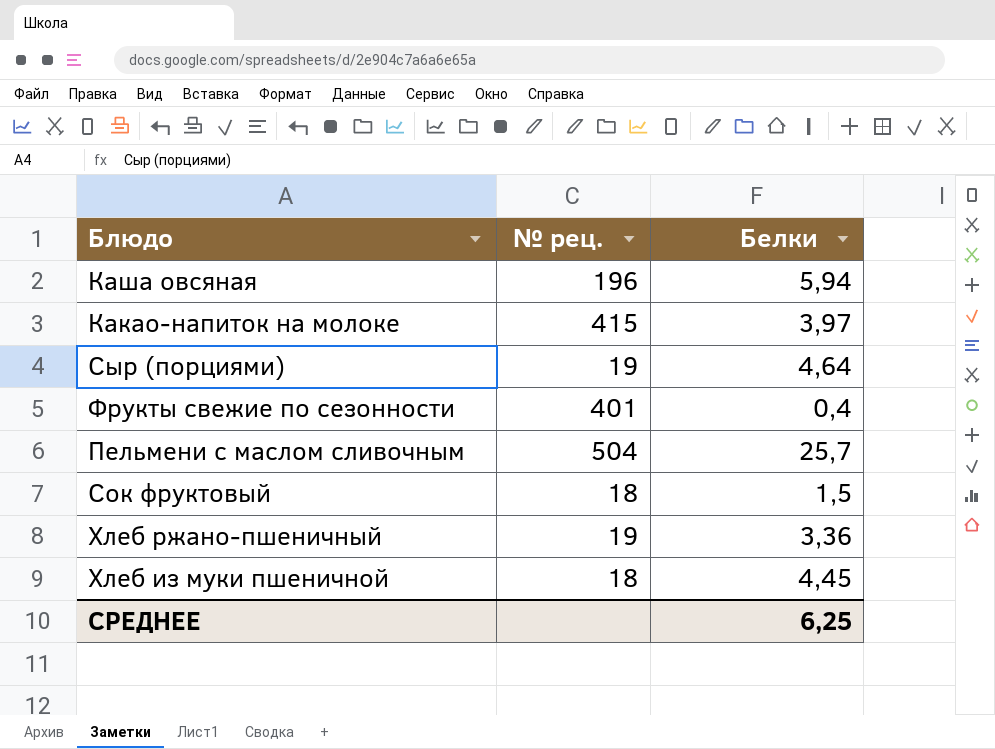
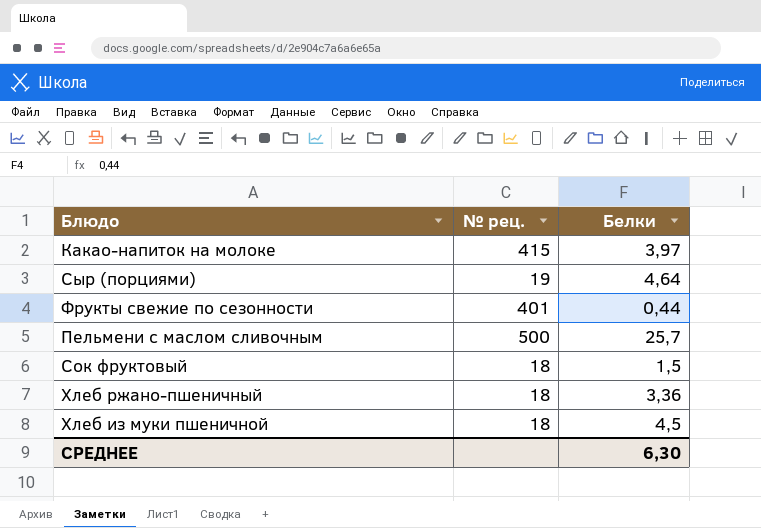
row Каша овсяная: 196 | 5,94 -> none
Фрукты свежие по сезонности | Белки: 0,4 -> 0,44
Пельмени с маслом сливочным | № рец.: 504 -> 500
Хлеб ржано-пшеничный | № рец.: 19 -> 18
Хлеб из муки пшеничной | Белки: 4,45 -> 4,5
СРЕДНЕЕ | Белки: 6,25 -> 6,30

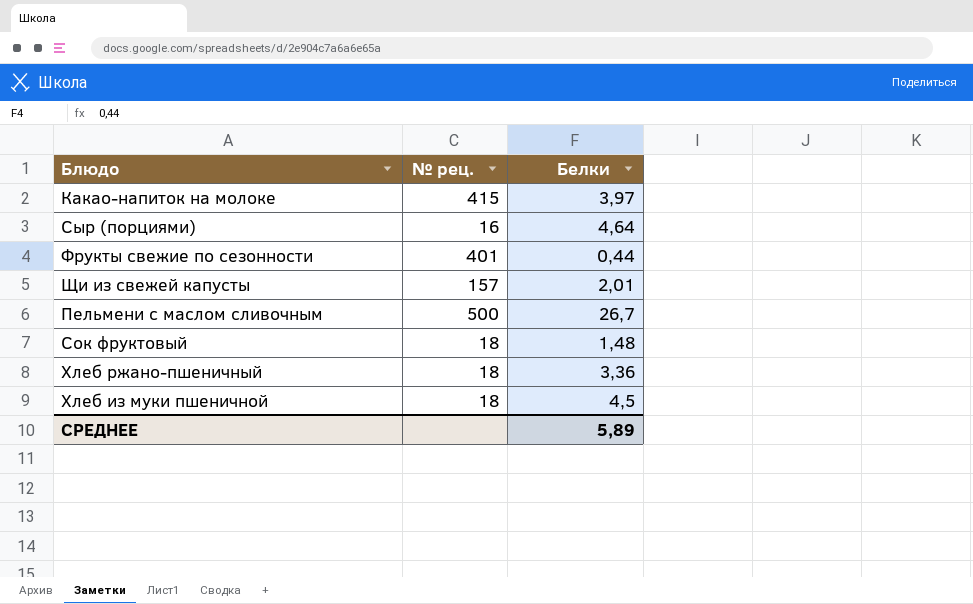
Сыр (порциями) | № рец.: 19 -> 16
row Щи из свежей капусты: none -> 157 | 2,01
Пельмени с маслом сливочным | Белки: 25,7 -> 26,7
Сок фруктовый | Белки: 1,5 -> 1,48
СРЕДНЕЕ | Белки: 6,30 -> 5,89

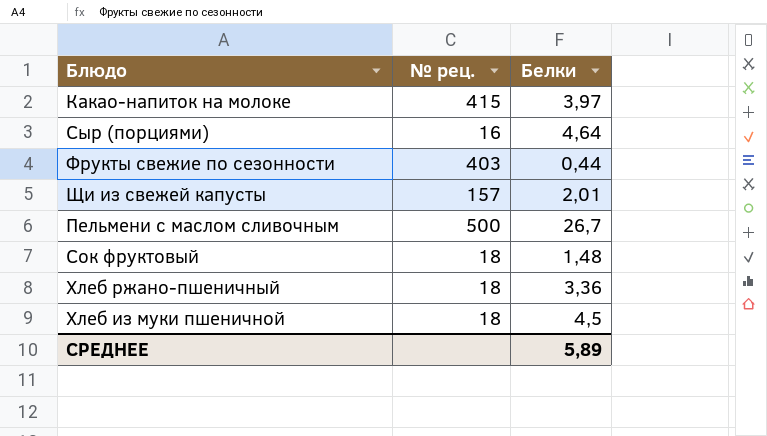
Фрукты свежие по сезонности | № рец.: 401 -> 403

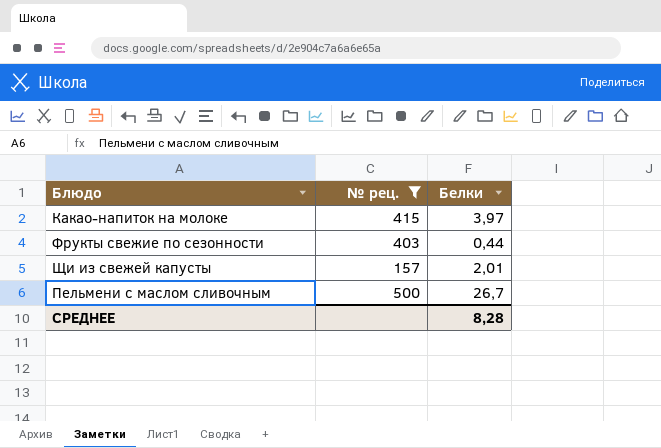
filter: none -> № рец. >= 157
СРЕДНЕЕ | Белки: 5,89 -> 8,28

